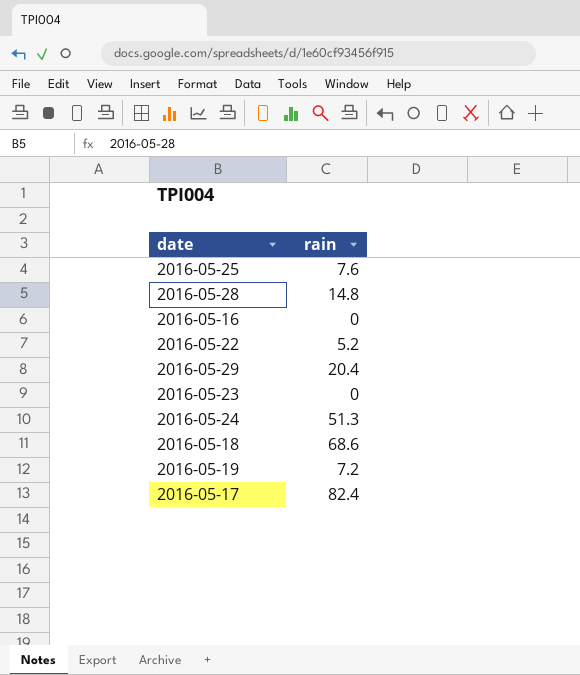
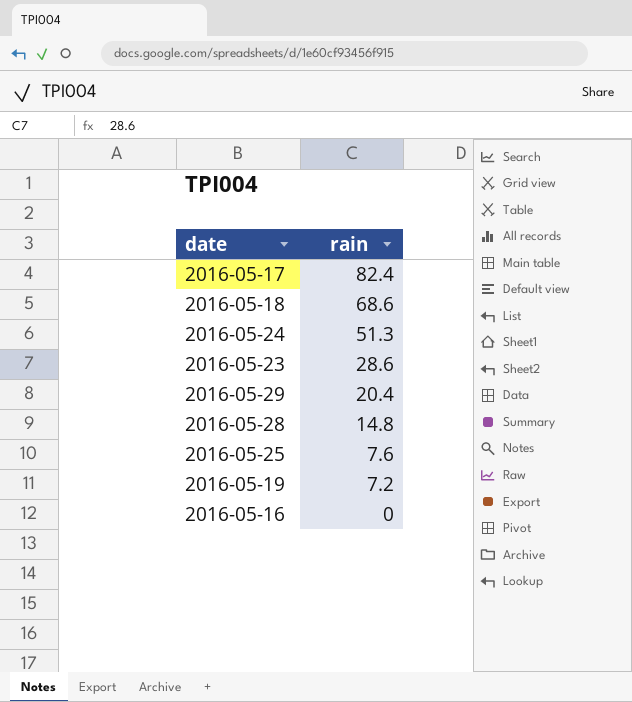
row order: none -> rain descending
row 2016-05-22: 5.2 -> none
2016-05-23 | rain: 0 -> 28.6

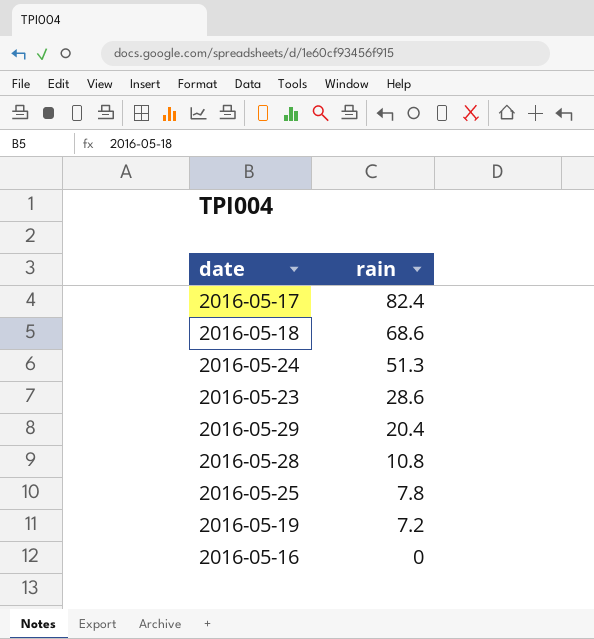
2016-05-28 | rain: 14.8 -> 10.8
2016-05-25 | rain: 7.6 -> 7.8

